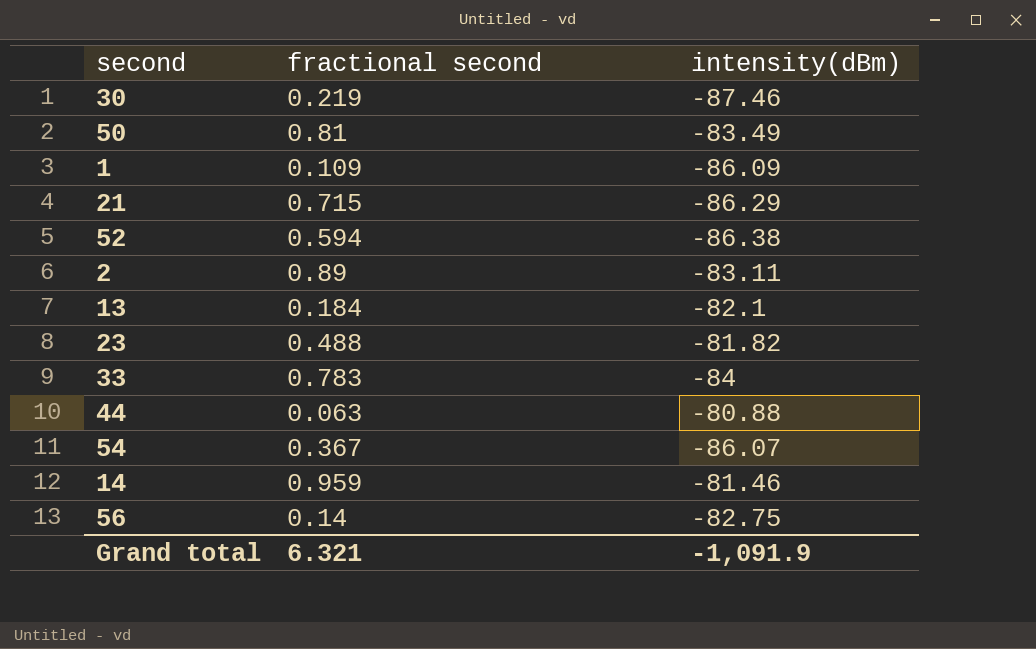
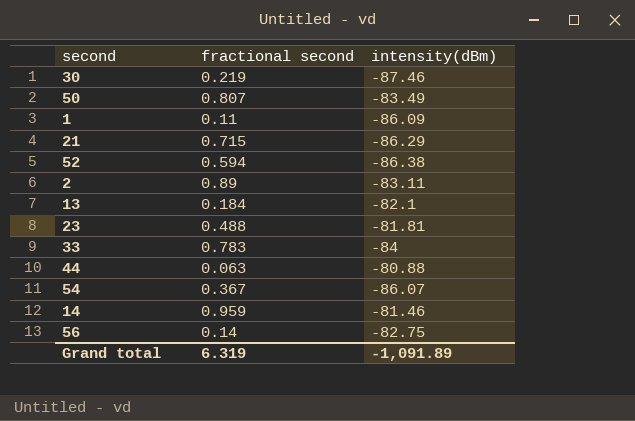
50 | fractional second: 0.81 -> 0.807
1 | fractional second: 0.109 -> 0.11
23 | intensity(dBm): -81.82 -> -81.81
Grand total | fractional second: 6.321 -> 6.319
Grand total | intensity(dBm): -1,091.9 -> -1,091.89

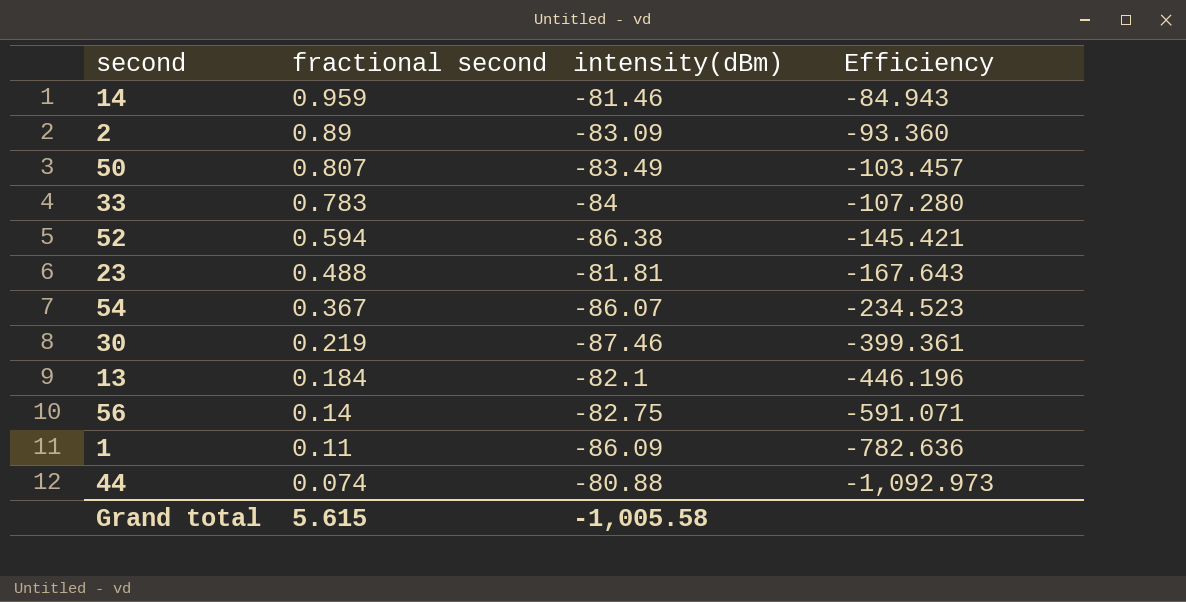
row order: none -> fractional second descending
column Efficiency | formula: none -> [intensity(dBm)] / [fractional second]
row 21: 0.715 | -86.29 -> none
2 | intensity(dBm): -83.11 -> -83.09
44 | fractional second: 0.063 -> 0.074
Grand total | fractional second: 6.319 -> 5.615
Grand total | intensity(dBm): -1,091.89 -> -1,005.58

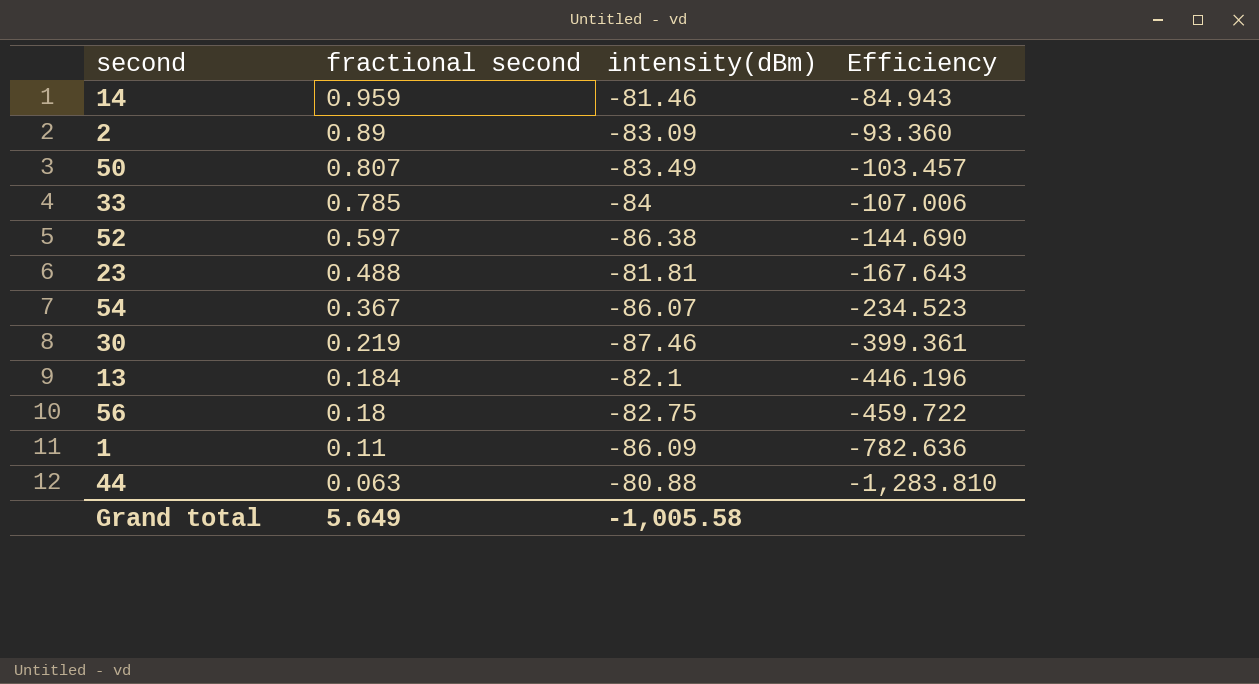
33 | fractional second: 0.783 -> 0.785
33 | Efficiency: -107.280 -> -107.006
52 | fractional second: 0.594 -> 0.597
52 | Efficiency: -145.421 -> -144.690
56 | fractional second: 0.14 -> 0.18
56 | Efficiency: -591.071 -> -459.722
44 | fractional second: 0.074 -> 0.063
44 | Efficiency: -1,092.973 -> -1,283.810
Grand total | fractional second: 5.615 -> 5.649

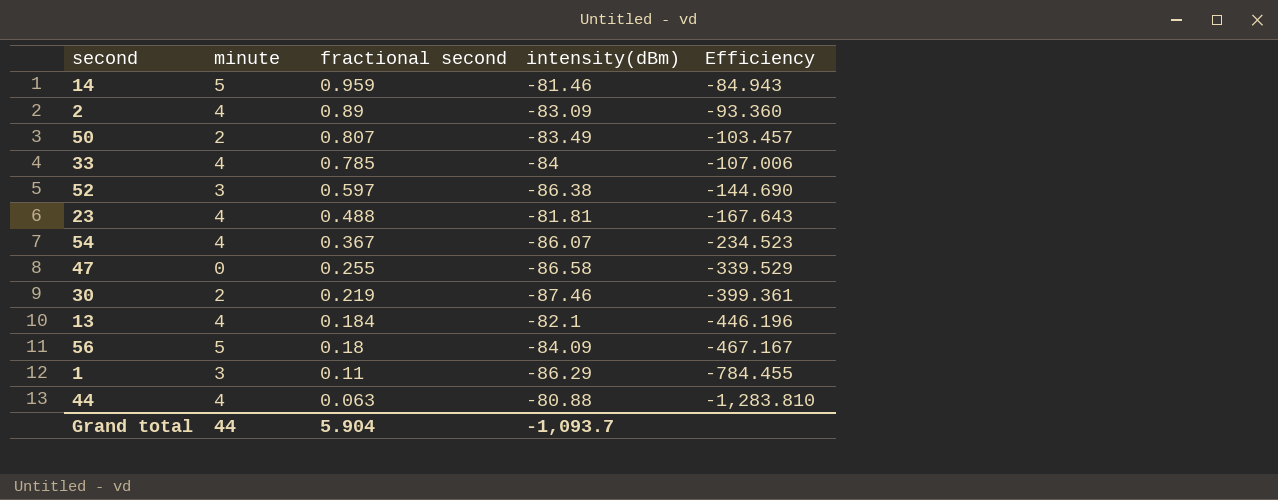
column minute | position: none -> 2
row 47: none -> 0 | 0.255 | -86.58 | -339.529
56 | intensity(dBm): -82.75 -> -84.09
56 | Efficiency: -459.722 -> -467.167
1 | intensity(dBm): -86.09 -> -86.29
1 | Efficiency: -782.636 -> -784.455
Grand total | fractional second: 5.649 -> 5.904
Grand total | intensity(dBm): -1,005.58 -> -1,093.7

